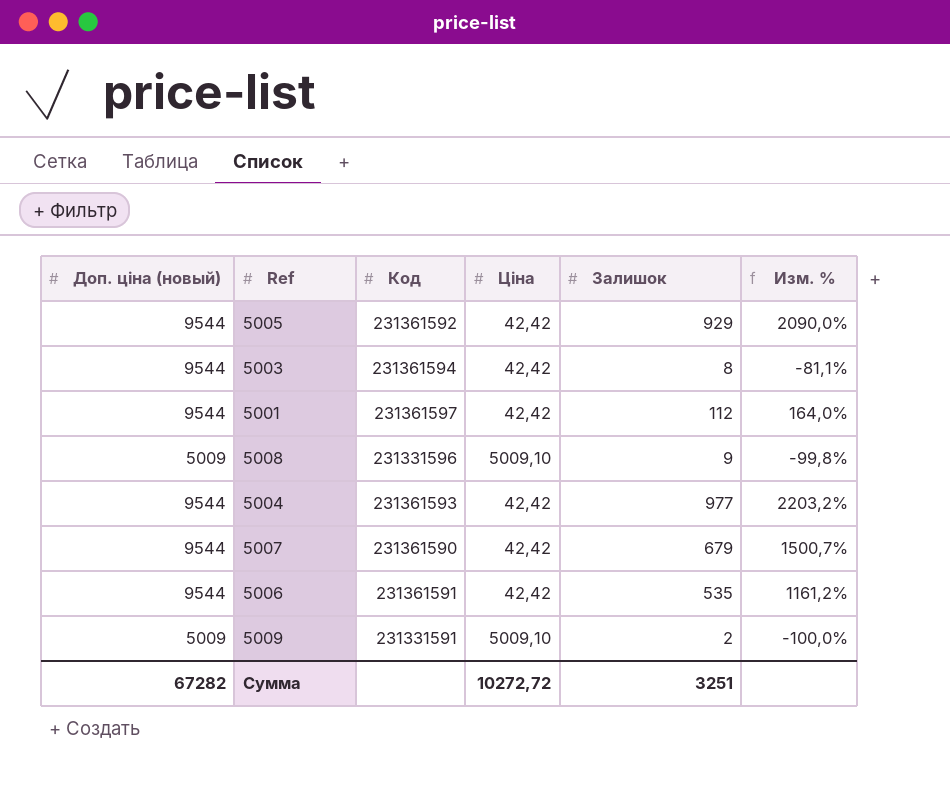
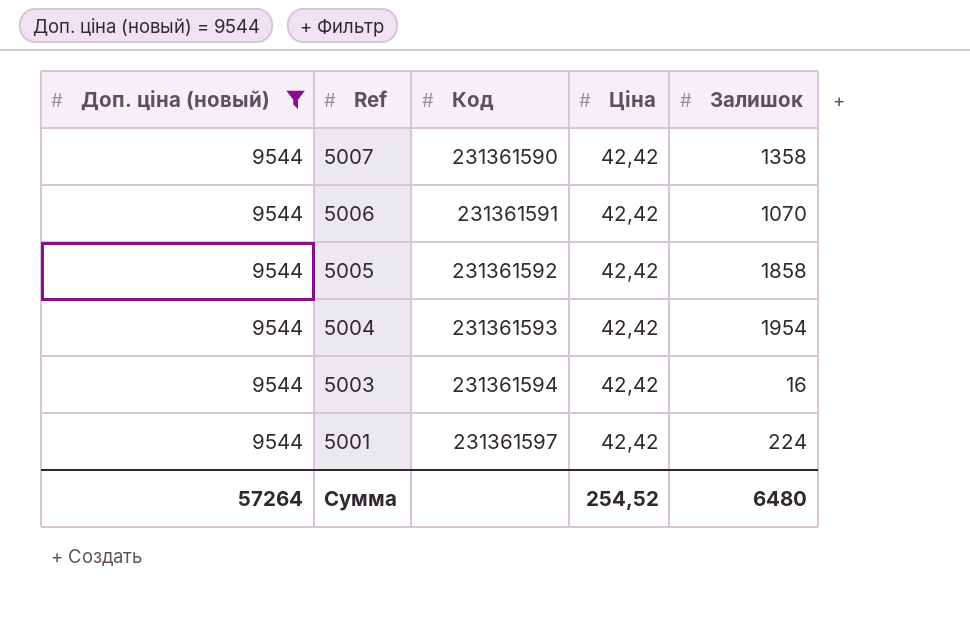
filter: none -> Доп. ціна (новый) = 9544
row order: none -> Ref descending
column Изм. % | formula: ([Залишок] - [Ціна]) / [Ціна] -> none
5007 | Залишок: 679 -> 1358
5006 | Залишок: 535 -> 1070
5005 | Залишок: 929 -> 1858
5004 | Залишок: 977 -> 1954
5003 | Залишок: 8 -> 16
5001 | Залишок: 112 -> 224
Сумма | Доп. ціна (новый): 67282 -> 57264
Сумма | Ціна: 10272,72 -> 254,52
Сумма | Залишок: 3251 -> 6480

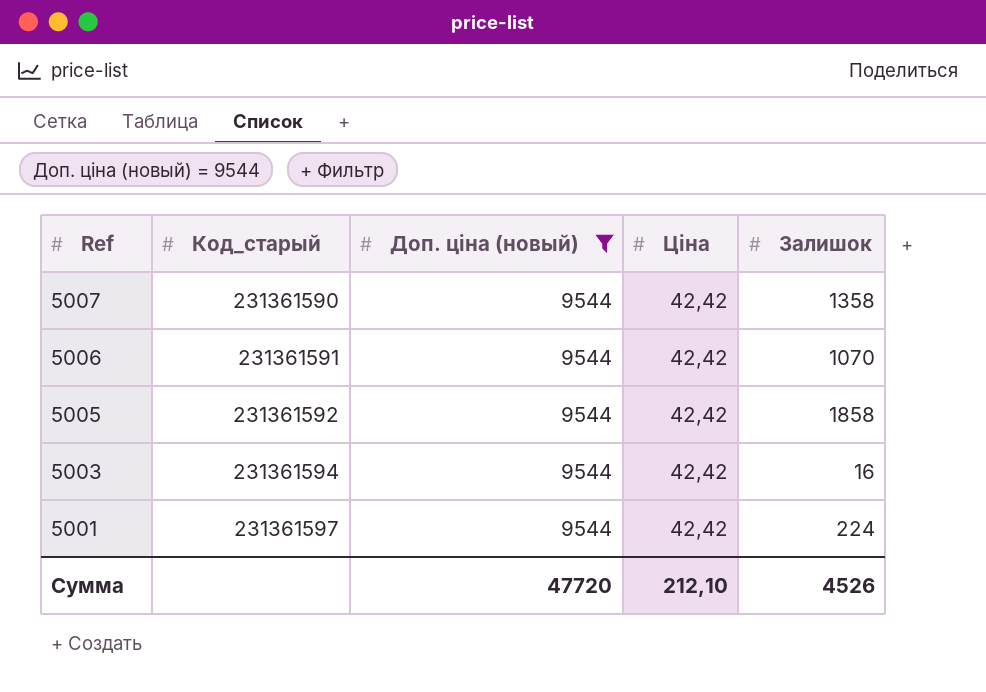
column name: Код -> Код_старый
column Доп. ціна (новый) | position: 1 -> 3
row 5004: 9544 | 231361593 | 42,42 | 1954 -> none
Сумма | Доп. ціна (новый): 57264 -> 47720
Сумма | Ціна: 254,52 -> 212,10
Сумма | Залишок: 6480 -> 4526

